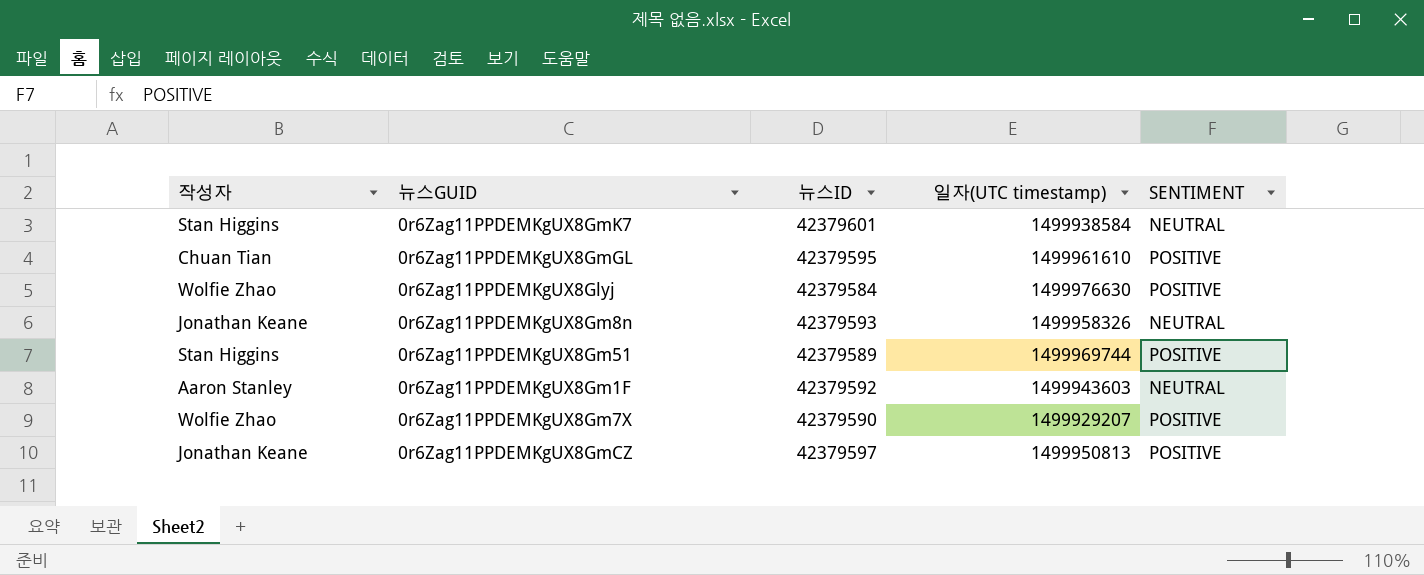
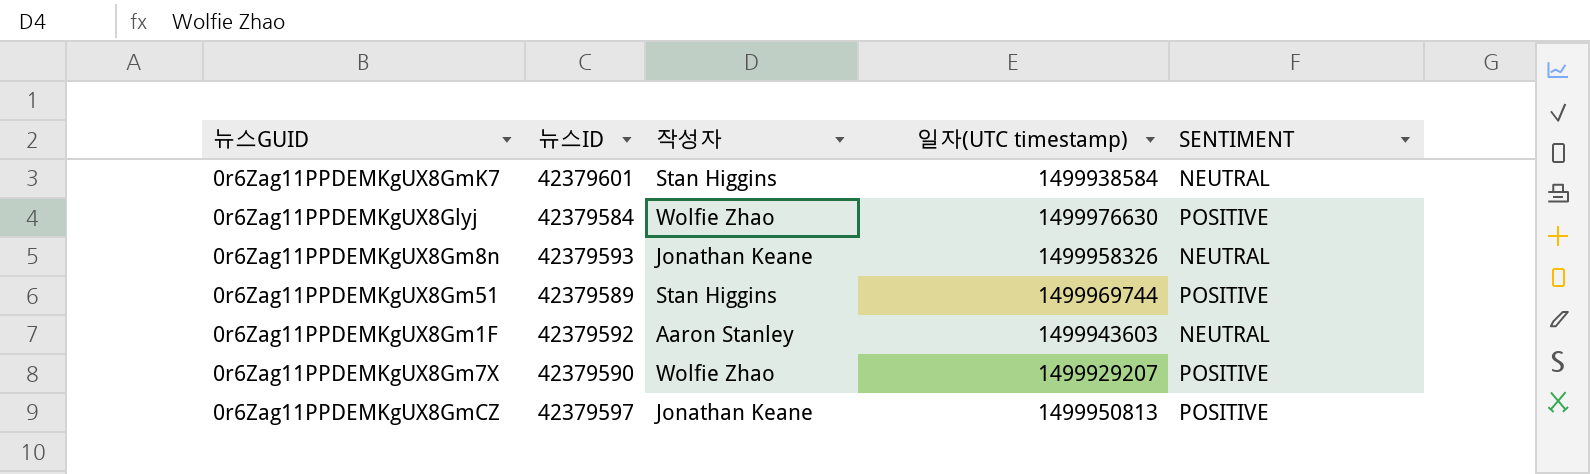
column 작성자 | position: 1 -> 3
row 0r6Zag11PPDEMKgUX8GmGL: Chuan Tian | 42379595 | 1499961610 | POSITIVE -> none

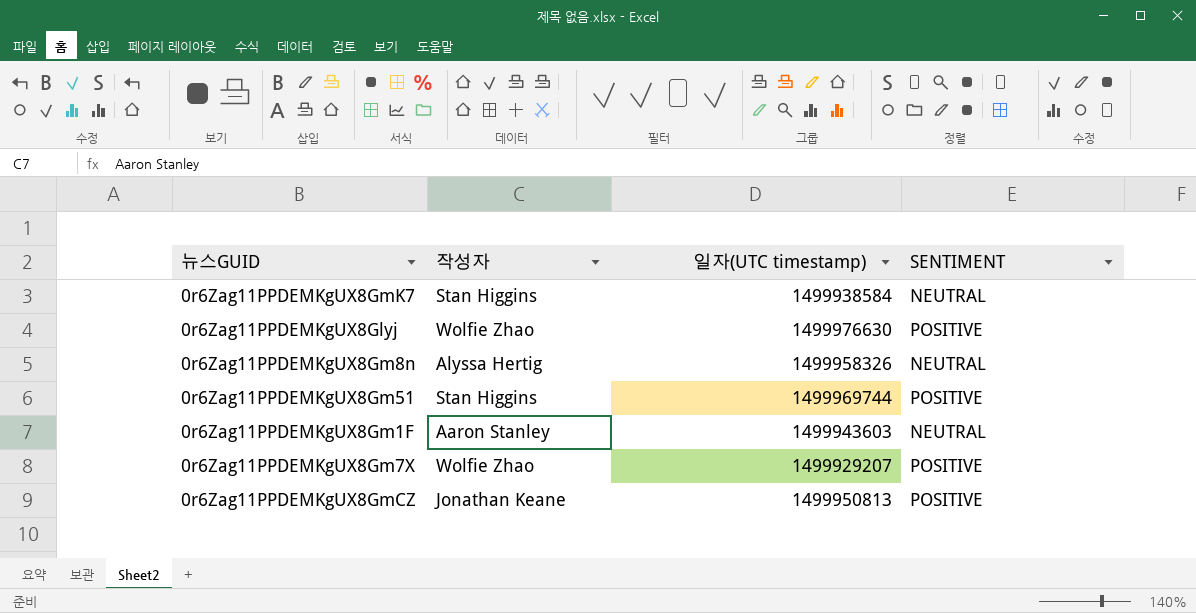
column 뉴스ID | position: 2 -> none
0r6Zag11PPDEMKgUX8Gm8n | 작성자: Jonathan Keane -> Alyssa Hertig

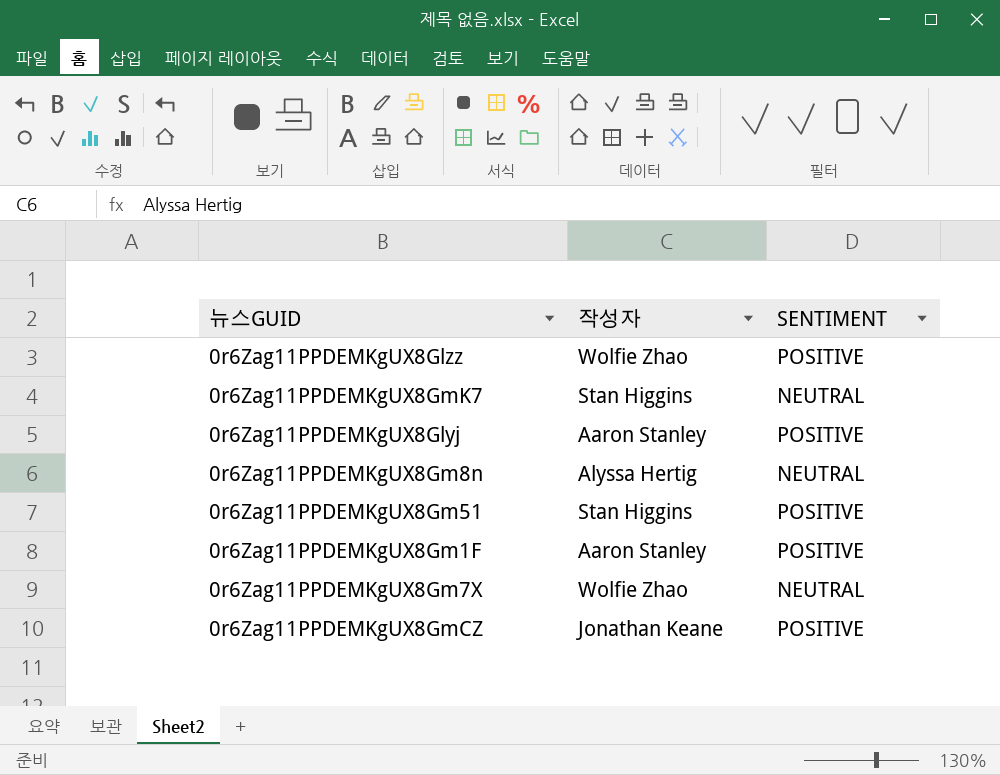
column 일자(UTC timestamp) | position: 3 -> none
row 0r6Zag11PPDEMKgUX8Glzz: none -> Wolfie Zhao | POSITIVE
0r6Zag11PPDEMKgUX8Glyj | 작성자: Wolfie Zhao -> Aaron Stanley
0r6Zag11PPDEMKgUX8Gm1F | SENTIMENT: NEUTRAL -> POSITIVE
0r6Zag11PPDEMKgUX8Gm7X | SENTIMENT: POSITIVE -> NEUTRAL

